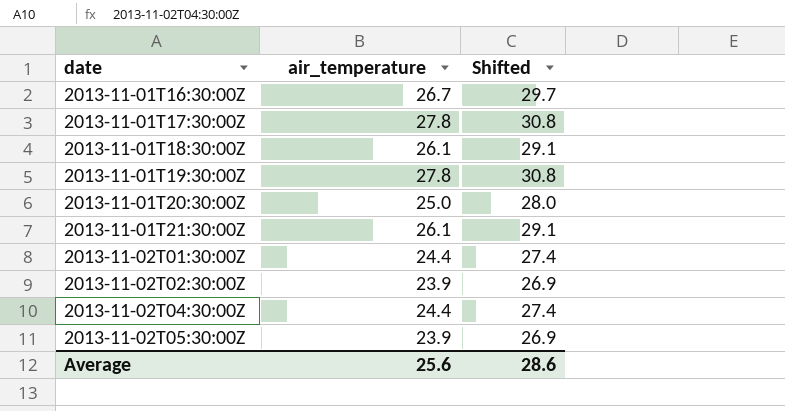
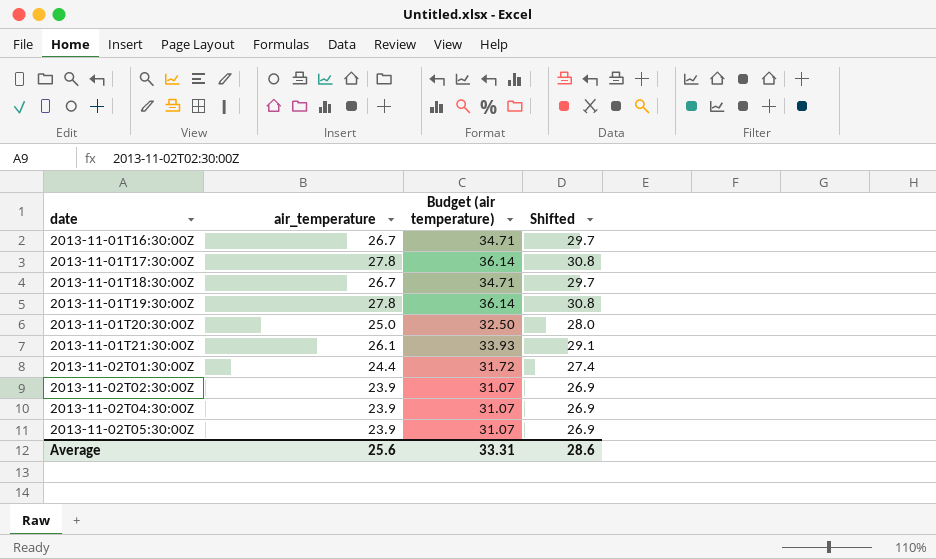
column Budget (air temperature) | formula: none -> [air_temperature] * 1.3
2013-11-01T18:30:00Z | air_temperature: 26.1 -> 26.7
2013-11-01T18:30:00Z | Shifted: 29.1 -> 29.7
2013-11-02T04:30:00Z | air_temperature: 24.4 -> 23.9
2013-11-02T04:30:00Z | Shifted: 27.4 -> 26.9

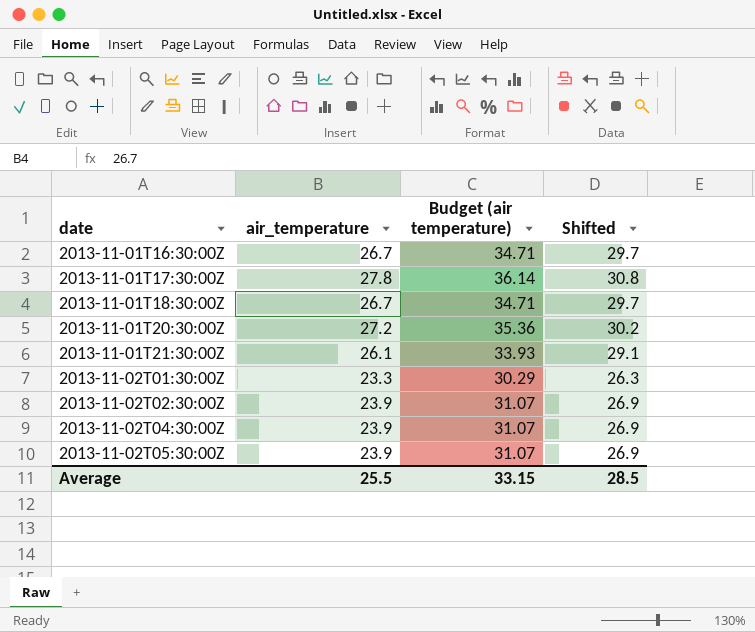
row 2013-11-01T19:30:00Z: 27.8 | 36.14 | 30.8 -> none
2013-11-01T20:30:00Z | air_temperature: 25.0 -> 27.2
2013-11-01T20:30:00Z | Budget (air temperature): 32.50 -> 35.36
2013-11-01T20:30:00Z | Shifted: 28.0 -> 30.2
2013-11-02T01:30:00Z | air_temperature: 24.4 -> 23.3
2013-11-02T01:30:00Z | Budget (air temperature): 31.72 -> 30.29
2013-11-02T01:30:00Z | Shifted: 27.4 -> 26.3
Average | air_temperature: 25.6 -> 25.5
Average | Budget (air temperature): 33.31 -> 33.15
Average | Shifted: 28.6 -> 28.5

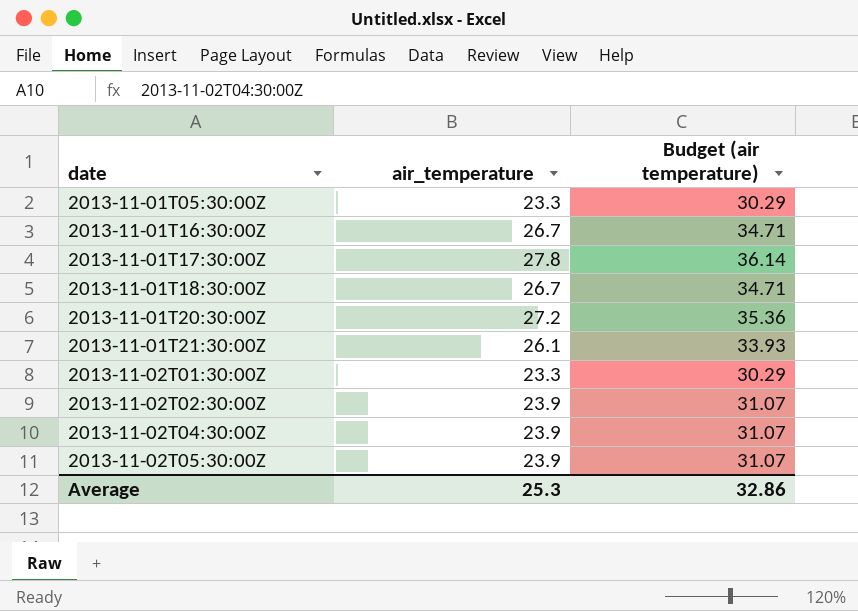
column Shifted | formula: [air_temperature] + 3 -> none
row 2013-11-01T05:30:00Z: none -> 23.3 | 30.29
Average | air_temperature: 25.5 -> 25.3
Average | Budget (air temperature): 33.15 -> 32.86

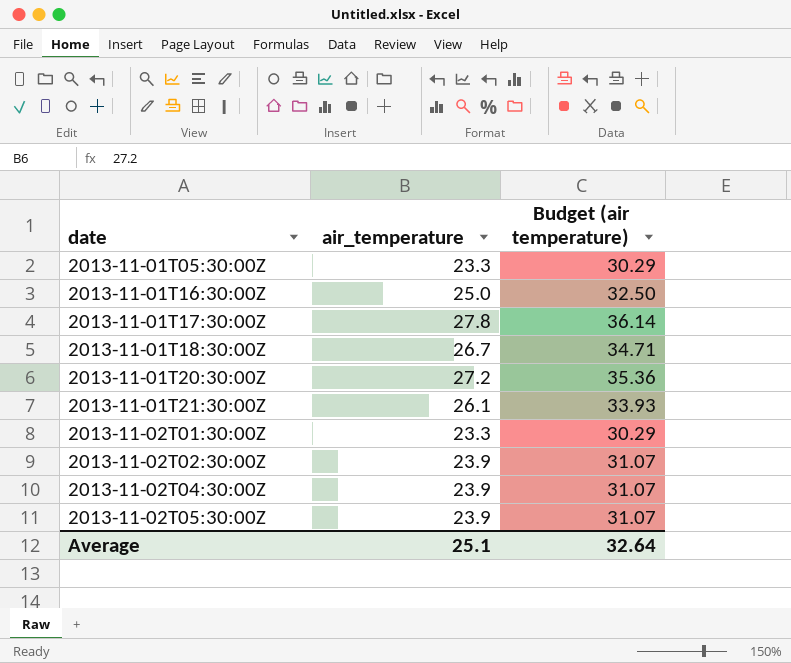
2013-11-01T16:30:00Z | air_temperature: 26.7 -> 25.0
2013-11-01T16:30:00Z | Budget (air temperature): 34.71 -> 32.50
Average | air_temperature: 25.3 -> 25.1
Average | Budget (air temperature): 32.86 -> 32.64

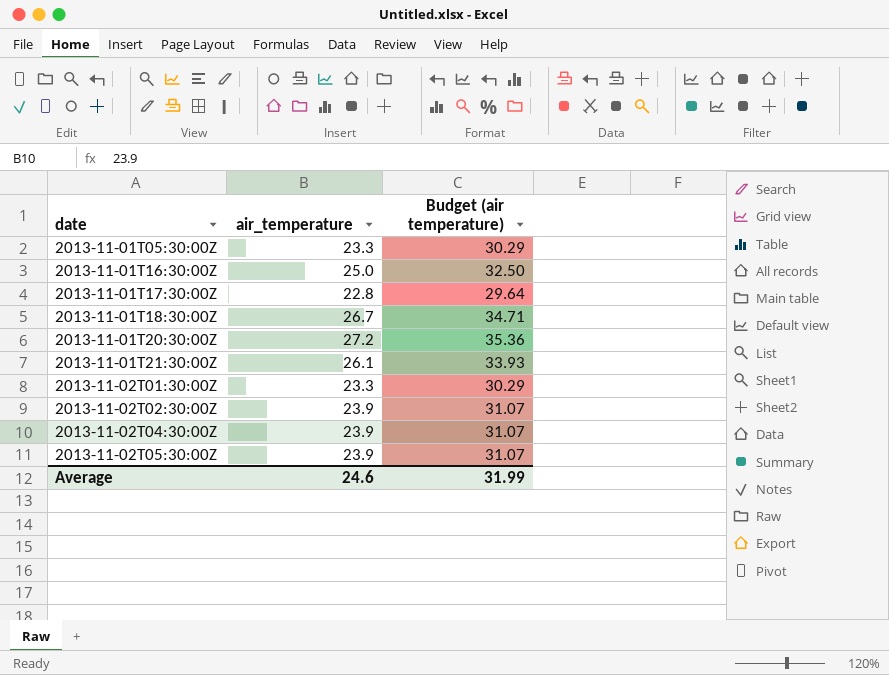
2013-11-01T17:30:00Z | air_temperature: 27.8 -> 22.8
2013-11-01T17:30:00Z | Budget (air temperature): 36.14 -> 29.64
Average | air_temperature: 25.1 -> 24.6
Average | Budget (air temperature): 32.64 -> 31.99

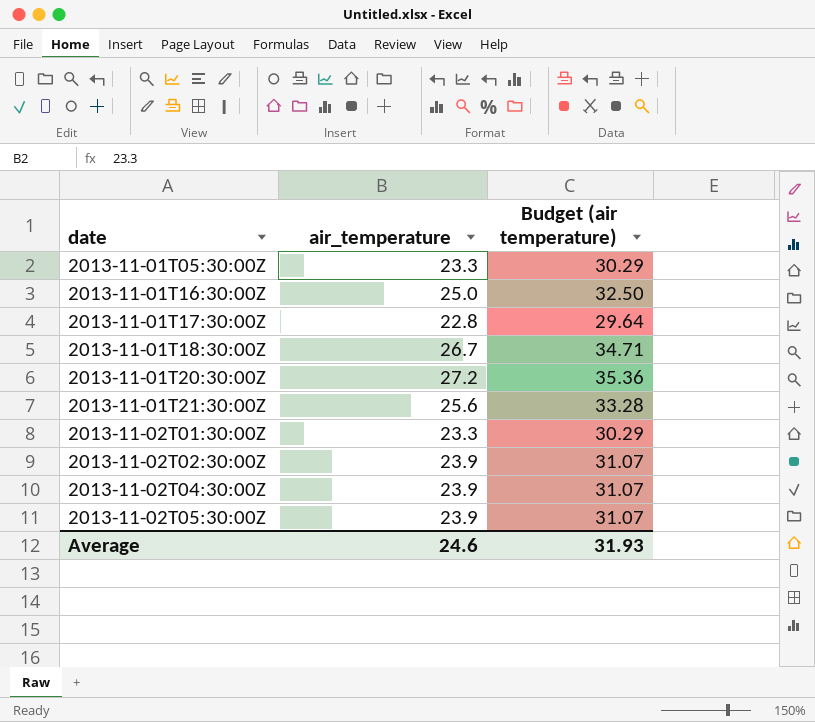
2013-11-01T21:30:00Z | air_temperature: 26.1 -> 25.6
2013-11-01T21:30:00Z | Budget (air temperature): 33.93 -> 33.28
Average | Budget (air temperature): 31.99 -> 31.93

